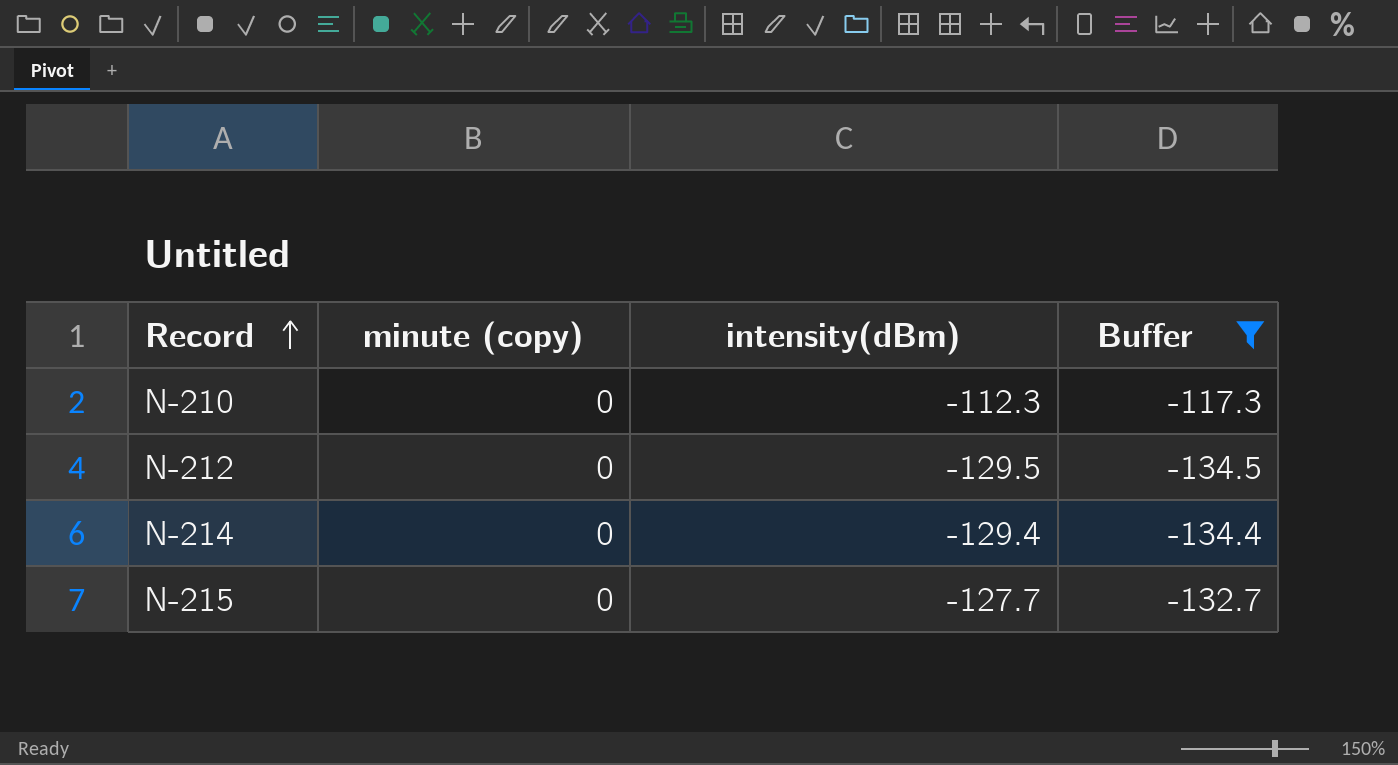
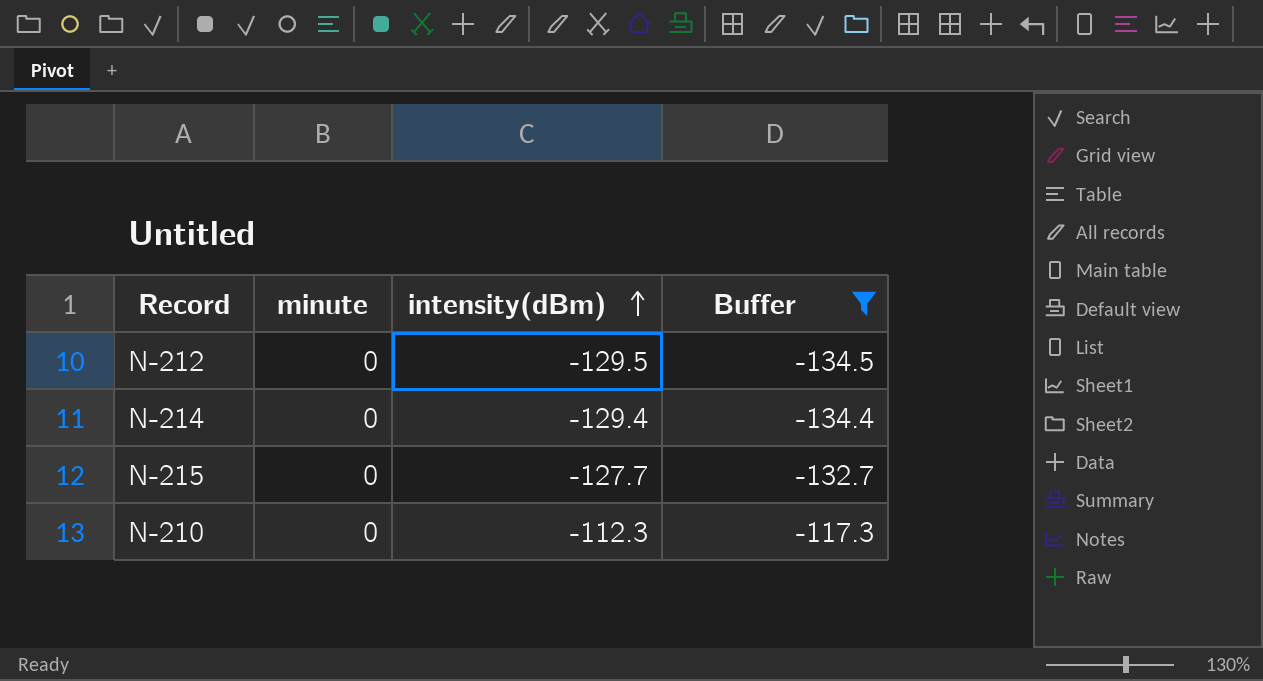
row order: Record ascending -> intensity(dBm) ascending
column name: minute (copy) -> minute

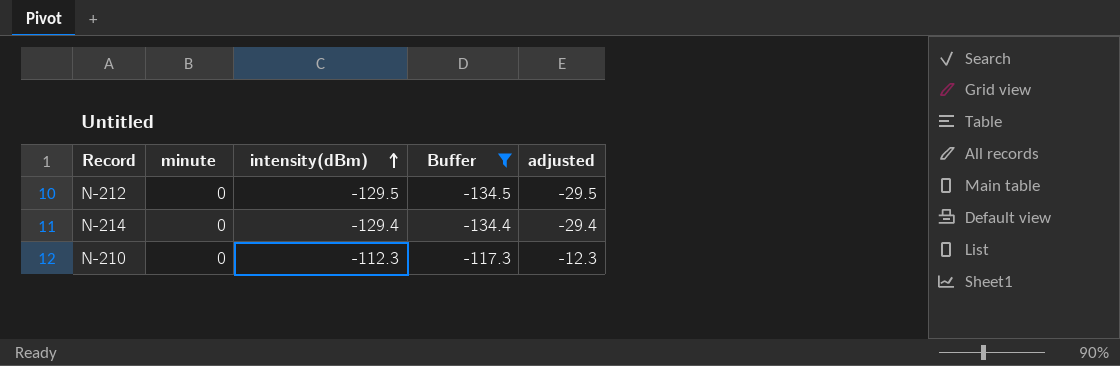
column adjusted | formula: none -> [intensity(dBm)] + 100
row N-215: 0 | -127.7 | -132.7 -> none

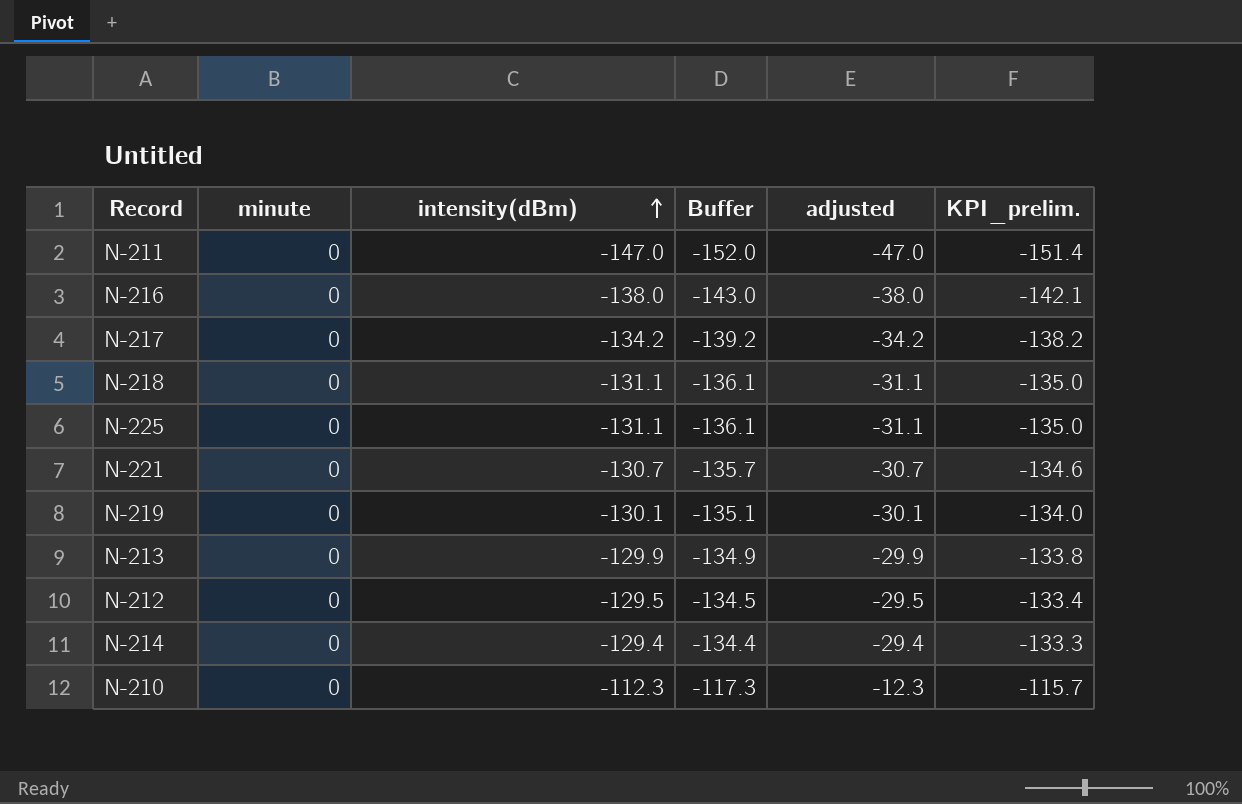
filter: Buffer >= -134.5 -> none
column KPI_prelim. | formula: none -> [intensity(dBm)] * 1.03

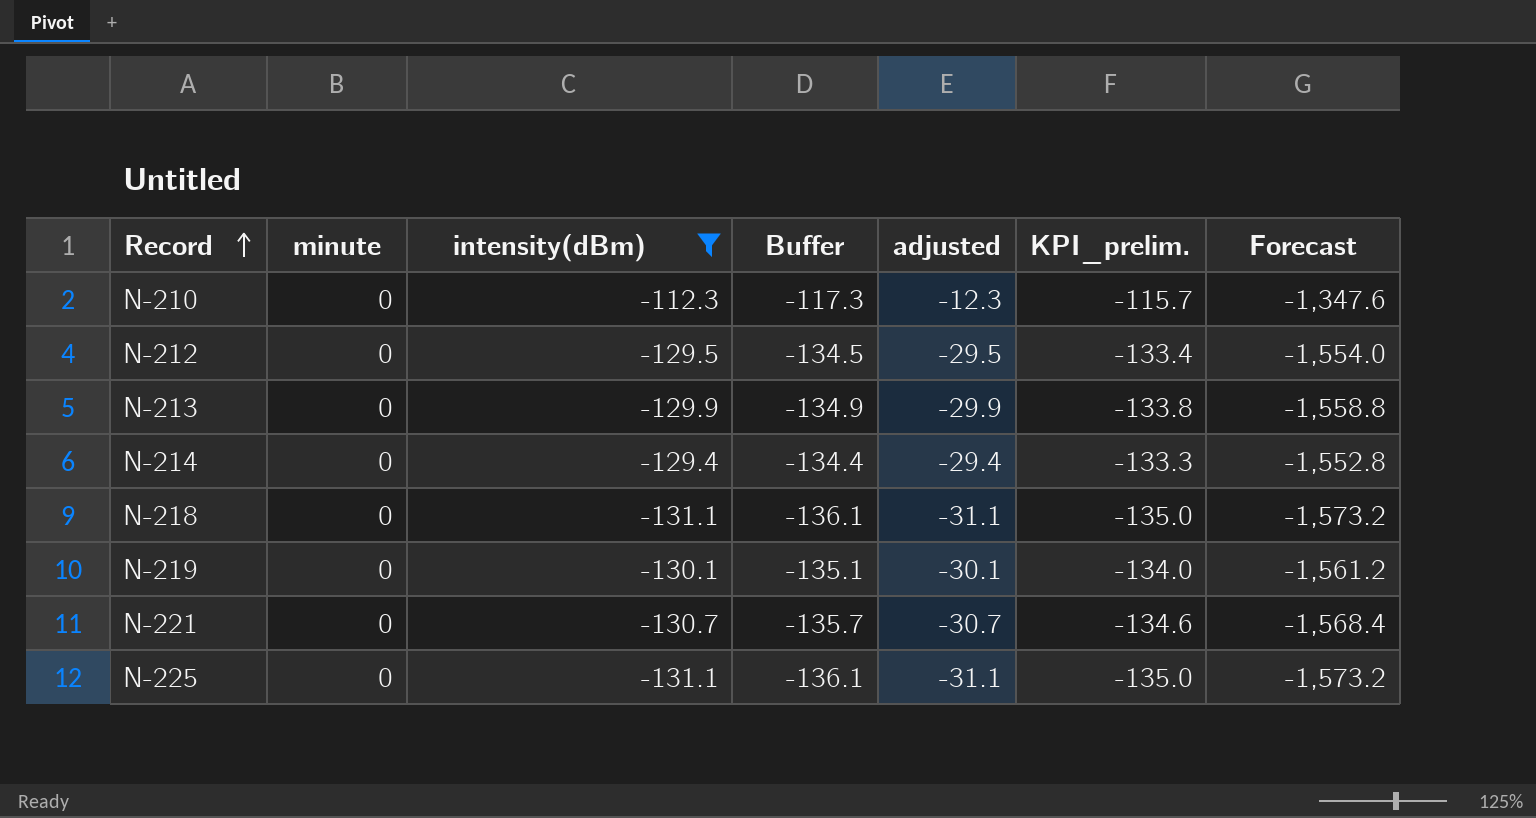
filter: none -> intensity(dBm) >= -131.1
row order: intensity(dBm) ascending -> Record ascending
column Forecast | formula: none -> [intensity(dBm)] * 12

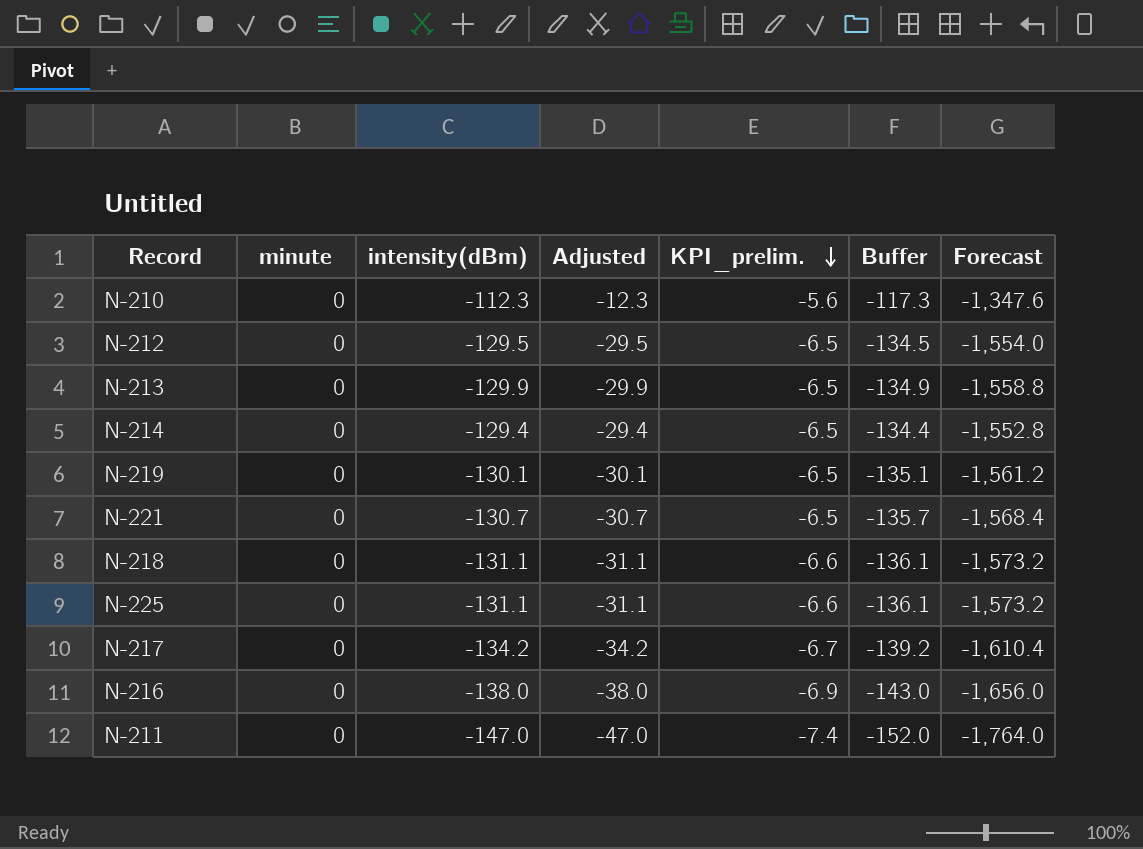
filter: intensity(dBm) >= -131.1 -> none
row order: Record ascending -> KPI_prelim. descending
column name: adjusted -> Adjusted
column KPI_prelim. | formula: [intensity(dBm)] * 1.03 -> [intensity(dBm)] * 0.05
column Buffer | position: 4 -> 6

